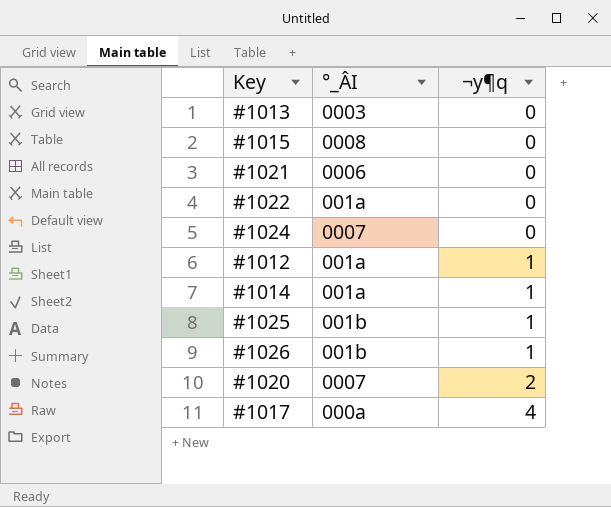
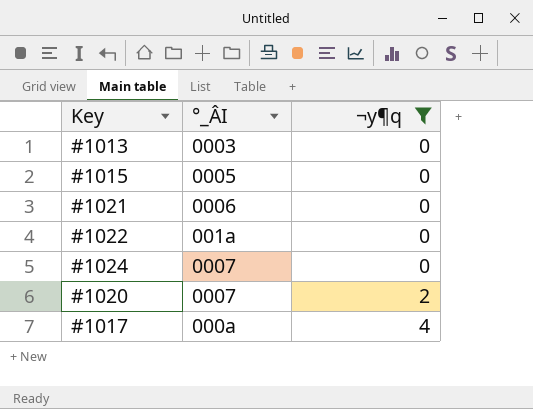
filter: none -> ¬y¶q != 1
#1015 | °_ÂI: 0008 -> 0005

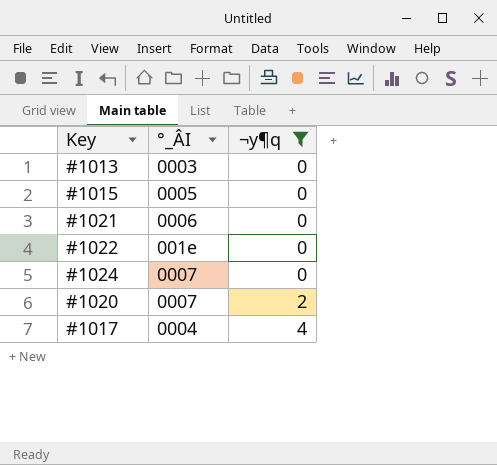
#1022 | °_ÂI: 001a -> 001e
#1017 | °_ÂI: 000a -> 0004

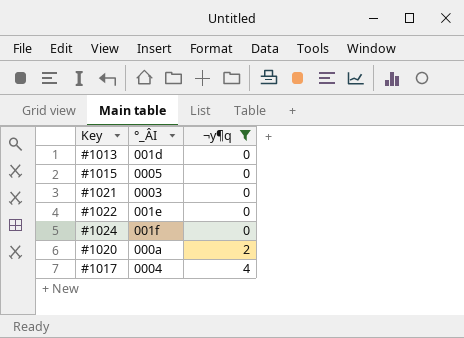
#1013 | °_ÂI: 0003 -> 001d
#1021 | °_ÂI: 0006 -> 0003
#1024 | °_ÂI: 0007 -> 001f
#1020 | °_ÂI: 0007 -> 000a

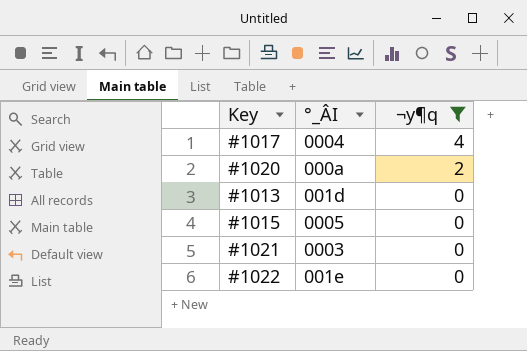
row order: ¬y¶q ascending -> ¬y¶q descending
row #1024: 001f | 0 -> none

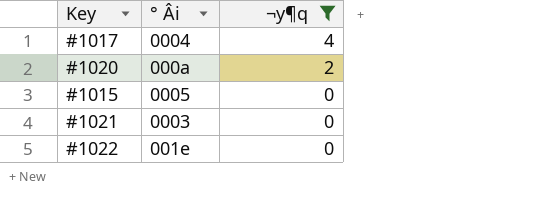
column name: °_ÂI -> ° Âi
row #1013: 001d | 0 -> none

